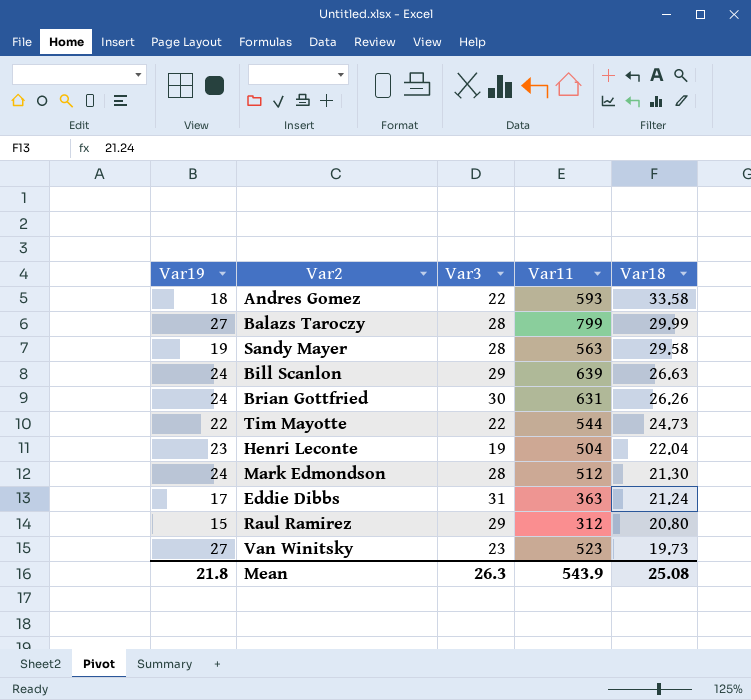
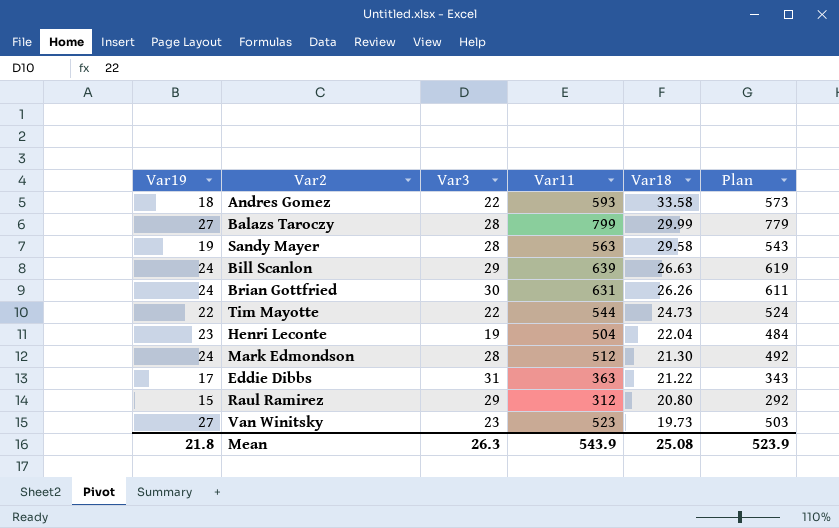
column Plan | formula: none -> [Var11] - 20
Eddie Dibbs | Var18: 21.24 -> 21.22

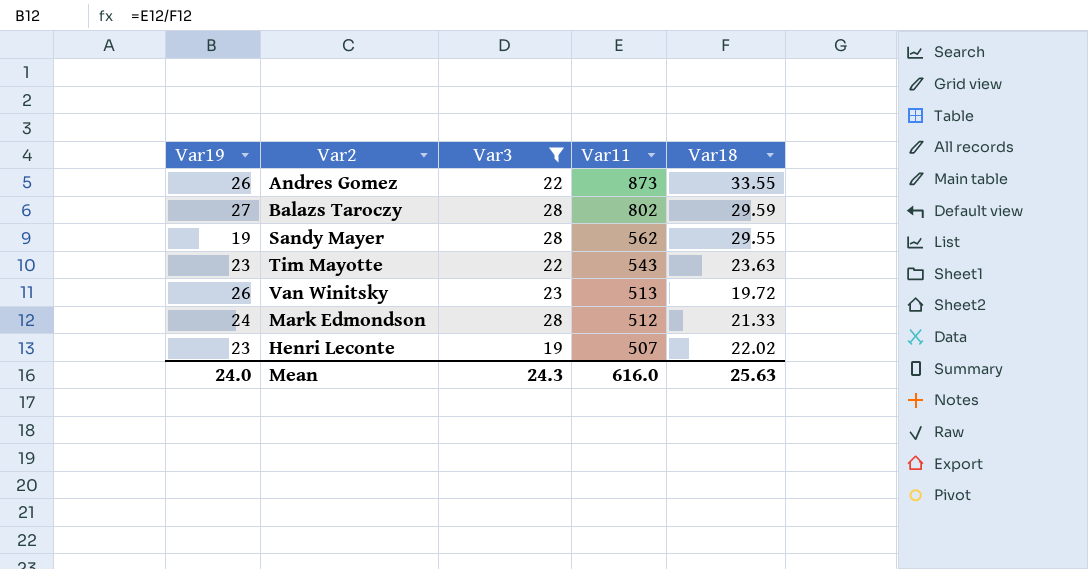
filter: none -> Var3 <= 28
row order: Var18 descending -> Var11 descending
column Plan | formula: [Var11] - 20 -> none
Andres Gomez | Var19: 18 -> 26
Andres Gomez | Var11: 593 -> 873
Andres Gomez | Var18: 33.58 -> 33.55
Balazs Taroczy | Var11: 799 -> 802
Balazs Taroczy | Var18: 29.99 -> 29.59
Sandy Mayer | Var11: 563 -> 562
Sandy Mayer | Var18: 29.58 -> 29.55
Tim Mayotte | Var19: 22 -> 23
Tim Mayotte | Var11: 544 -> 543
Tim Mayotte | Var18: 24.73 -> 23.63
Van Winitsky | Var19: 27 -> 26
Van Winitsky | Var11: 523 -> 513
Van Winitsky | Var18: 19.73 -> 19.72
Mark Edmondson | Var18: 21.30 -> 21.33
Henri Leconte | Var11: 504 -> 507
Henri Leconte | Var18: 22.04 -> 22.02
Mean | Var19: 21.8 -> 24.0
Mean | Var3: 26.3 -> 24.3
Mean | Var11: 543.9 -> 616.0
Mean | Var18: 25.08 -> 25.63

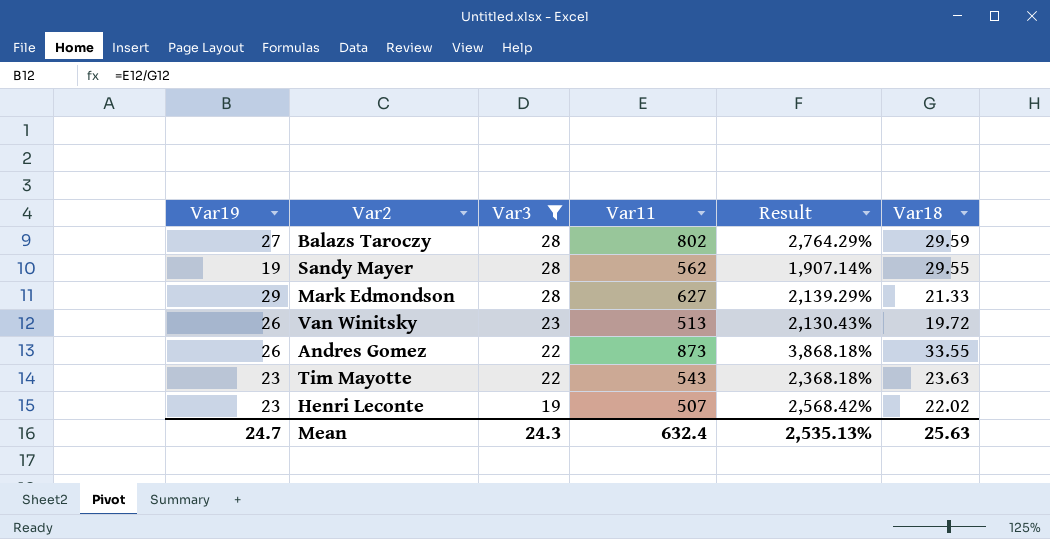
row order: Var11 descending -> Var3 descending
column Result | formula: none -> ([Var11] - [Var3]) / [Var3]
Mark Edmondson | Var19: 24 -> 29
Mark Edmondson | Var11: 512 -> 627
Mean | Var19: 24.0 -> 24.7
Mean | Var11: 616.0 -> 632.4

